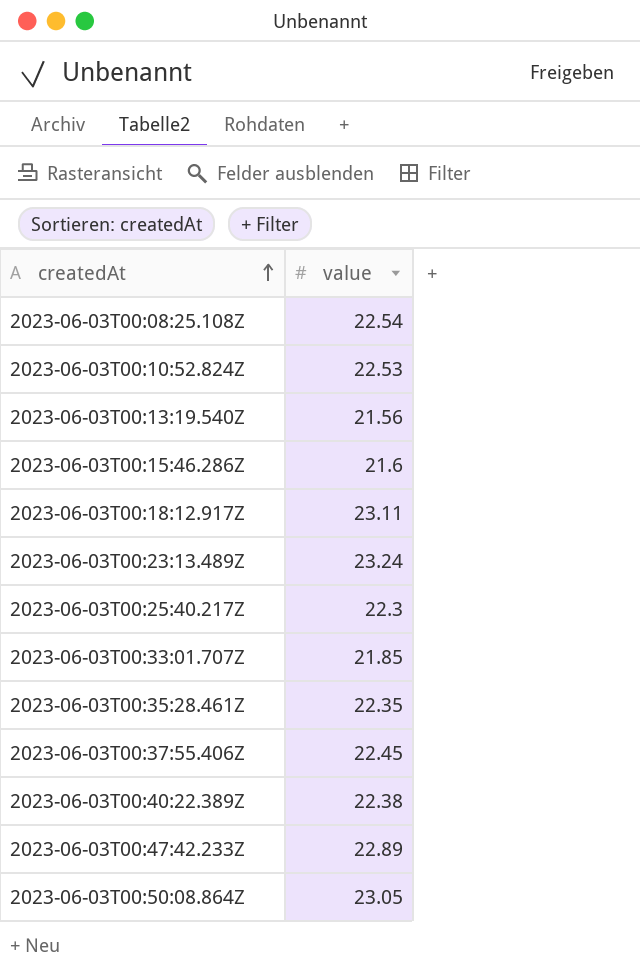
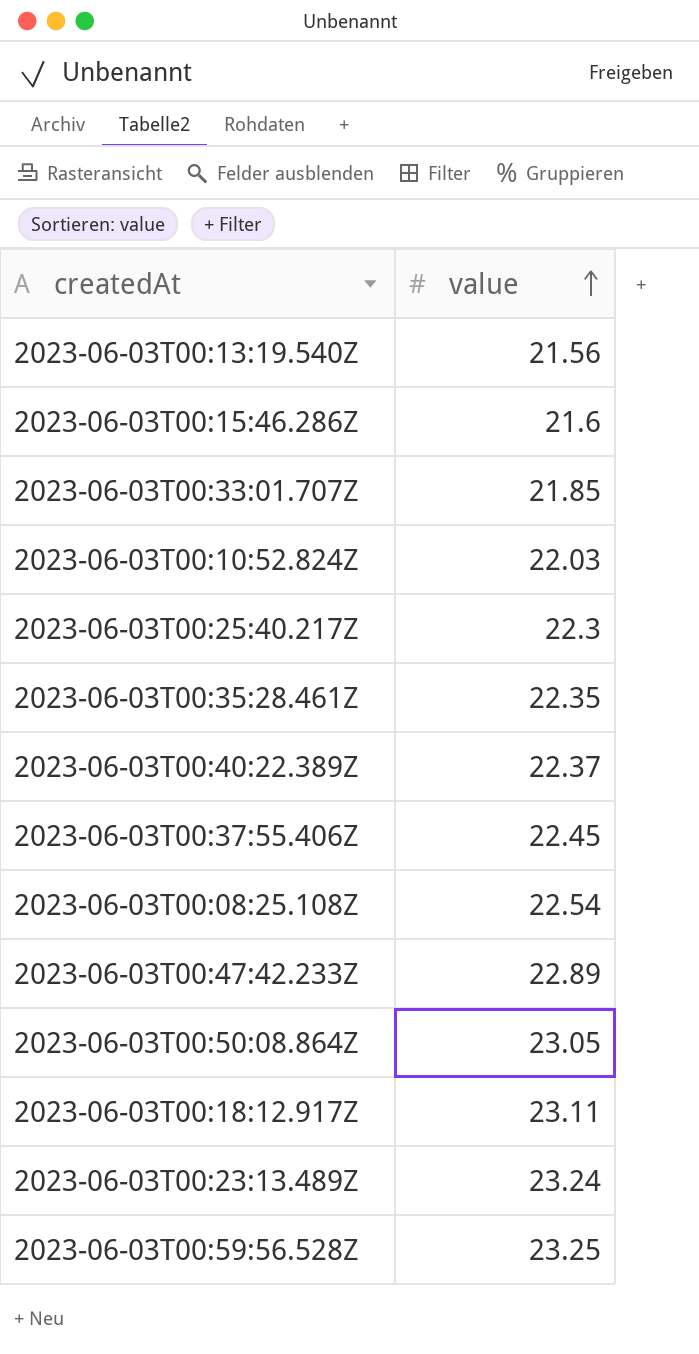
row order: createdAt ascending -> value ascending
2023-06-03T00:10:52.824Z | value: 22.53 -> 22.03
2023-06-03T00:40:22.389Z | value: 22.38 -> 22.37
row 2023-06-03T00:59:56.528Z: none -> 23.25

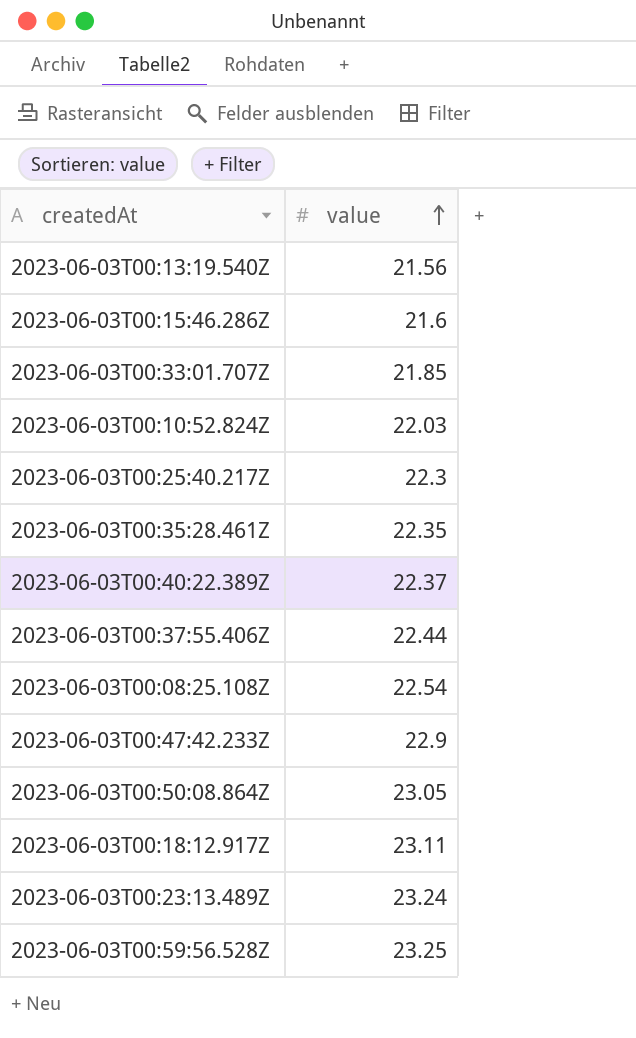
2023-06-03T00:37:55.406Z | value: 22.45 -> 22.44
2023-06-03T00:47:42.233Z | value: 22.89 -> 22.9

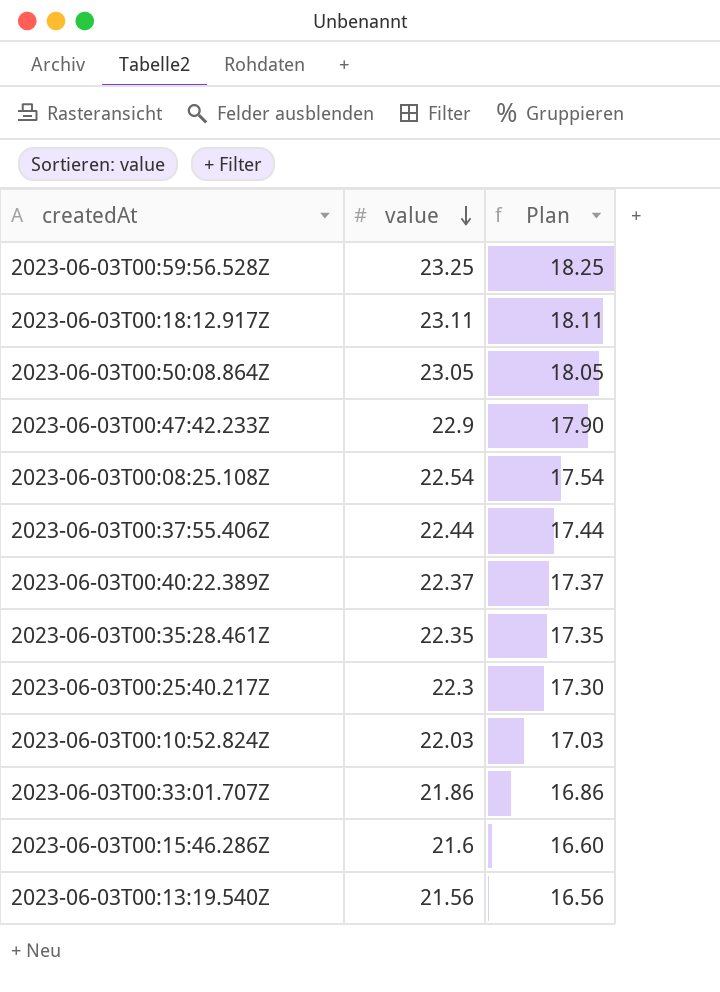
row order: value ascending -> value descending
column Plan | formula: none -> [value] - 5
row 2023-06-03T00:23:13.489Z: 23.24 -> none
2023-06-03T00:33:01.707Z | value: 21.85 -> 21.86

